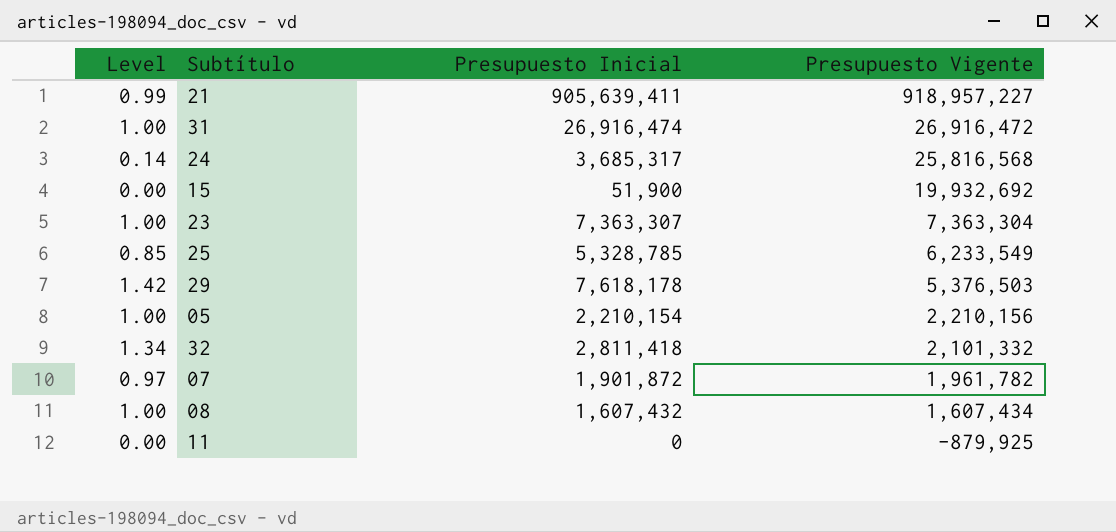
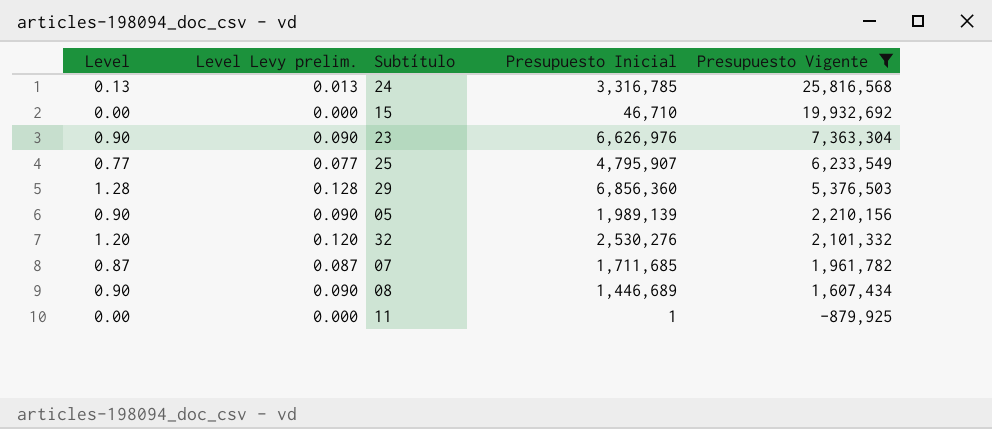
filter: none -> Presupuesto Vigente <= 25,816,568
column Level Levy prelim. | formula: none -> [Level] * 0.1
24 | Level: 0.14 -> 0.13
24 | Presupuesto Inicial: 3,685,317 -> 3,316,785
15 | Presupuesto Inicial: 51,900 -> 46,710
23 | Level: 1.00 -> 0.90
23 | Presupuesto Inicial: 7,363,307 -> 6,626,976
25 | Level: 0.85 -> 0.77
25 | Presupuesto Inicial: 5,328,785 -> 4,795,907
29 | Level: 1.42 -> 1.28
29 | Presupuesto Inicial: 7,618,178 -> 6,856,360
05 | Level: 1.00 -> 0.90
05 | Presupuesto Inicial: 2,210,154 -> 1,989,139
32 | Level: 1.34 -> 1.20
32 | Presupuesto Inicial: 2,811,418 -> 2,530,276
07 | Level: 0.97 -> 0.87
07 | Presupuesto Inicial: 1,901,872 -> 1,711,685
08 | Level: 1.00 -> 0.90
08 | Presupuesto Inicial: 1,607,432 -> 1,446,689
11 | Presupuesto Inicial: 0 -> 1

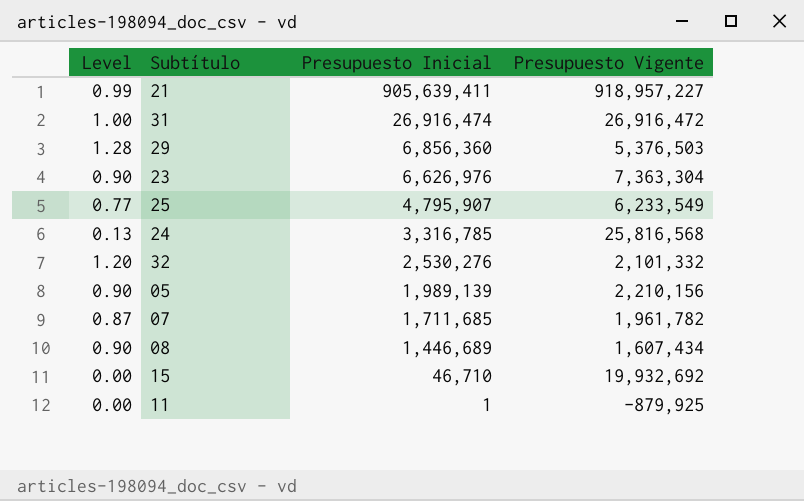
filter: Presupuesto Vigente <= 25,816,568 -> none
row order: Presupuesto Vigente descending -> Presupuesto Inicial descending
column Level Levy prelim. | formula: [Level] * 0.1 -> none

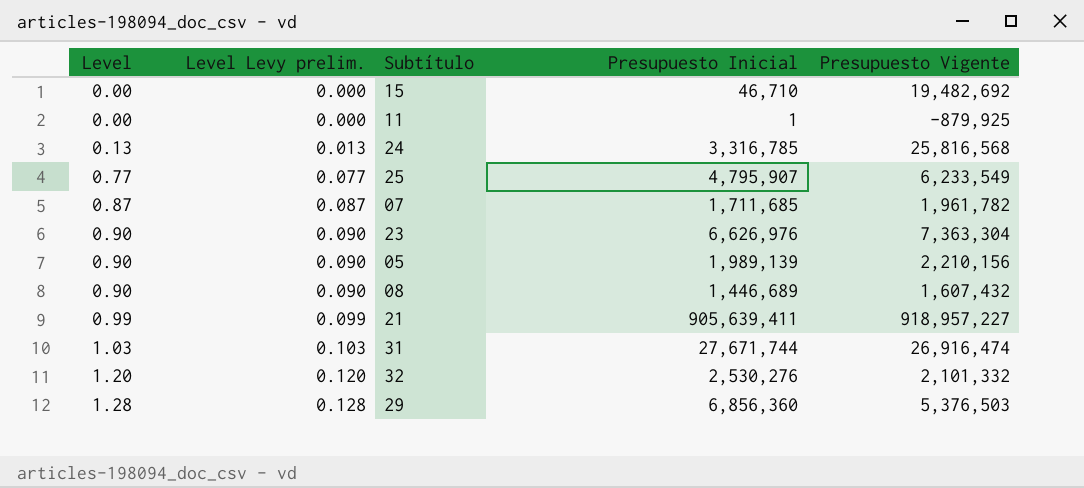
row order: Presupuesto Inicial descending -> Level ascending
column Level Levy prelim. | formula: none -> [Level] * 0.1
15 | Presupuesto Vigente: 19,932,692 -> 19,482,692
08 | Presupuesto Vigente: 1,607,434 -> 1,607,432
31 | Level: 1.00 -> 1.03
31 | Presupuesto Inicial: 26,916,474 -> 27,671,744
31 | Presupuesto Vigente: 26,916,472 -> 26,916,474

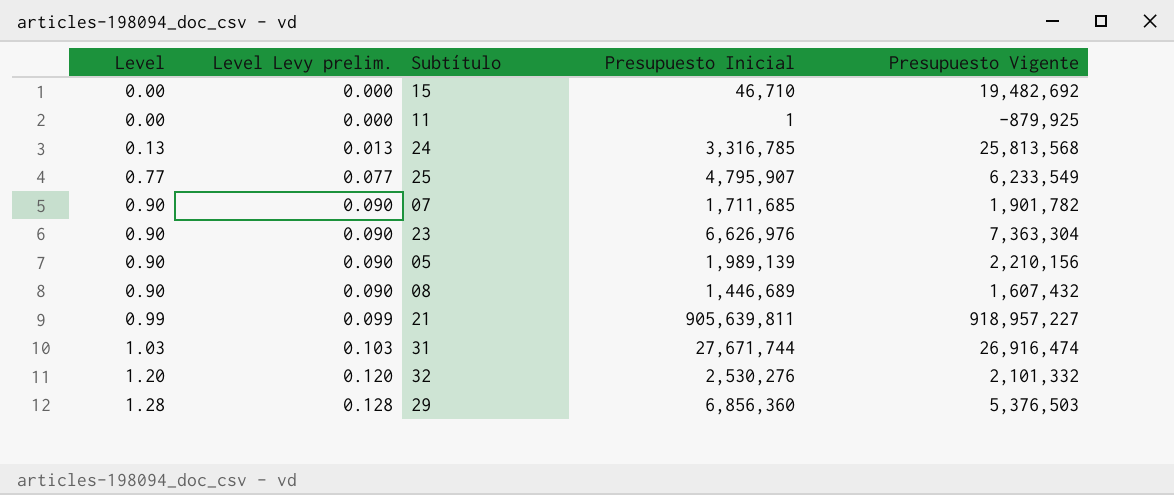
24 | Presupuesto Vigente: 25,816,568 -> 25,813,568
07 | Level: 0.87 -> 0.90
07 | Level Levy prelim.: 0.087 -> 0.090
07 | Presupuesto Vigente: 1,961,782 -> 1,901,782
21 | Presupuesto Inicial: 905,639,411 -> 905,639,811

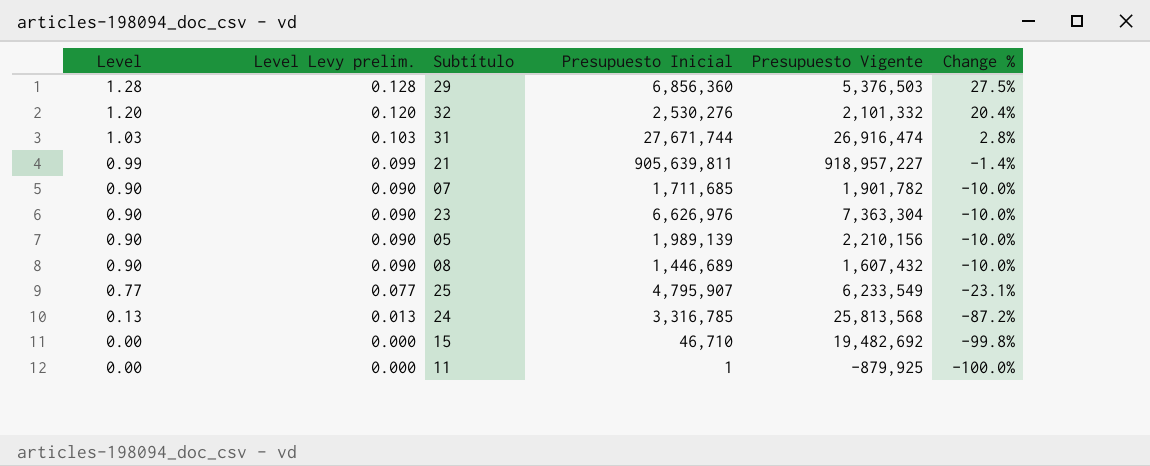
row order: Level ascending -> Level descending
column Change % | formula: none -> ([Presupuesto Inicial] - [Presupuesto Vigente]) / [Presupuesto Vigente]

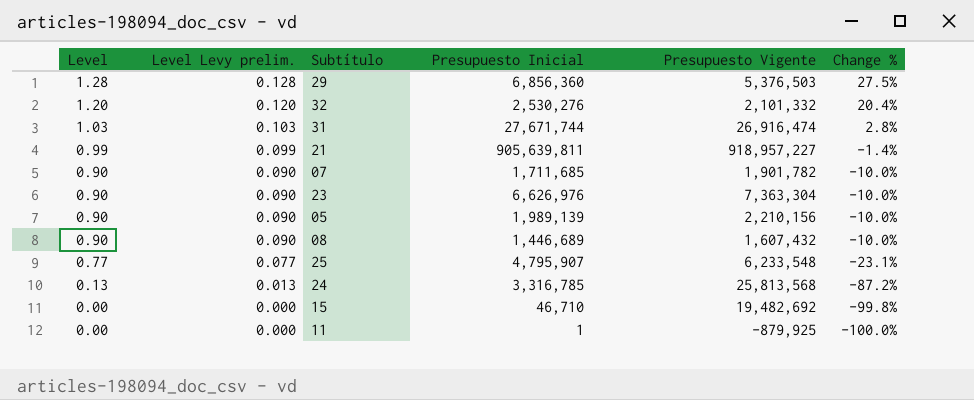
25 | Presupuesto Vigente: 6,233,549 -> 6,233,548

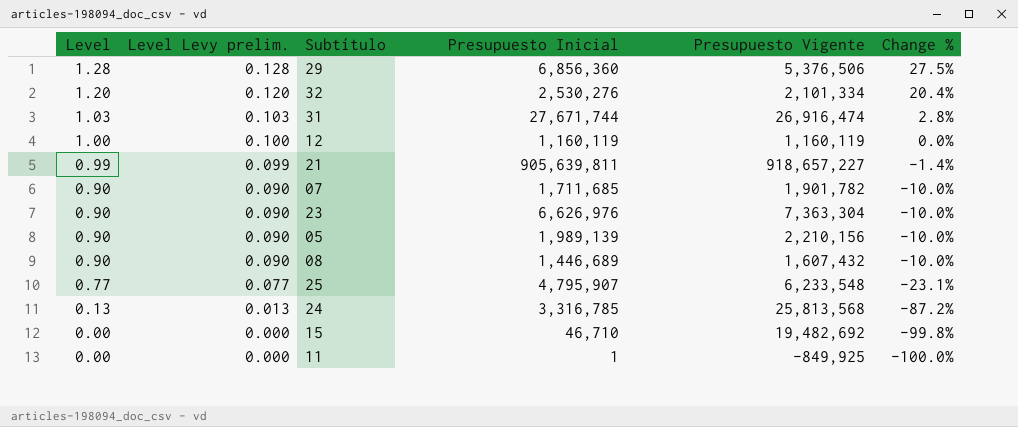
29 | Presupuesto Vigente: 5,376,503 -> 5,376,506
32 | Presupuesto Vigente: 2,101,332 -> 2,101,334
row 12: none -> 1.00 | 0.100 | 1,160,119 | 1,160,119 | 0.0%
21 | Presupuesto Vigente: 918,957,227 -> 918,657,227
11 | Presupuesto Vigente: -879,925 -> -849,925

